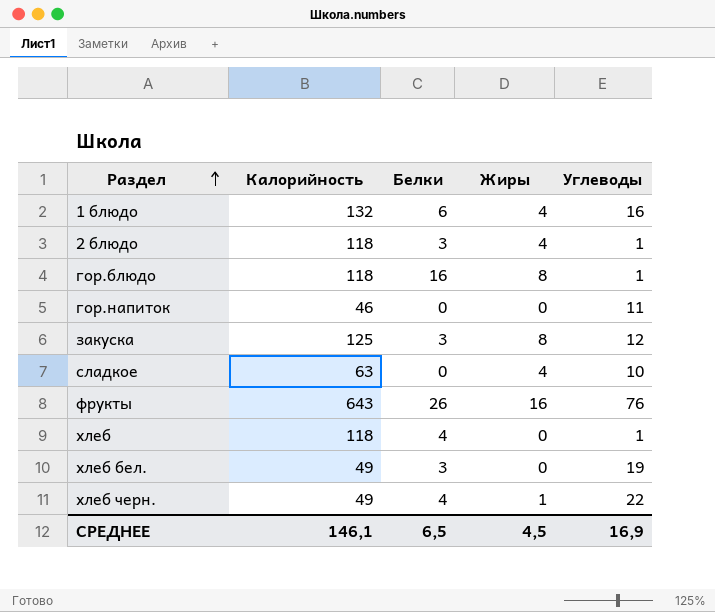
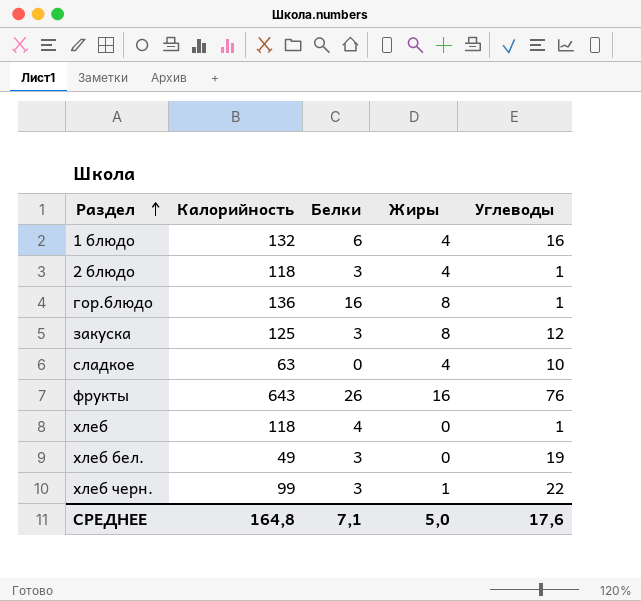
row гор.напиток: 46 | 0 | 0 | 11 -> none
гор.блюдо | Калорийность: 118 -> 136
хлеб черн. | Калорийность: 49 -> 99
хлеб черн. | Белки: 4 -> 3
СРЕДНЕЕ | Калорийность: 146,1 -> 164,8
СРЕДНЕЕ | Белки: 6,5 -> 7,1
СРЕДНЕЕ | Жиры: 4,5 -> 5,0
СРЕДНЕЕ | Углеводы: 16,9 -> 17,6

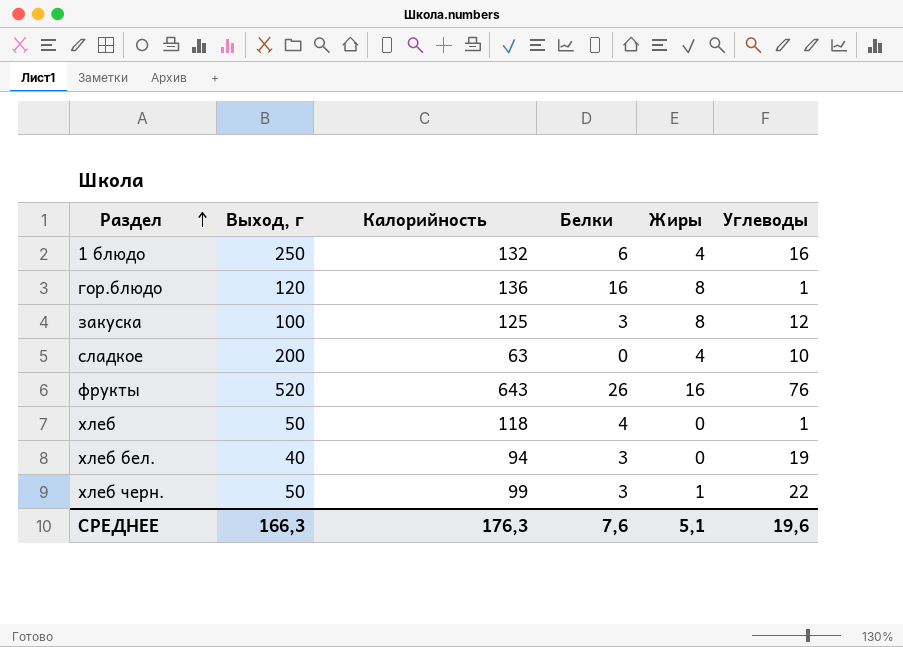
column Выход, г | position: none -> 2
row 2 блюдо: 118 | 3 | 4 | 1 -> none
хлеб бел. | Калорийность: 49 -> 94
СРЕДНЕЕ | Калорийность: 164,8 -> 176,3
СРЕДНЕЕ | Белки: 7,1 -> 7,6
СРЕДНЕЕ | Жиры: 5,0 -> 5,1
СРЕДНЕЕ | Углеводы: 17,6 -> 19,6

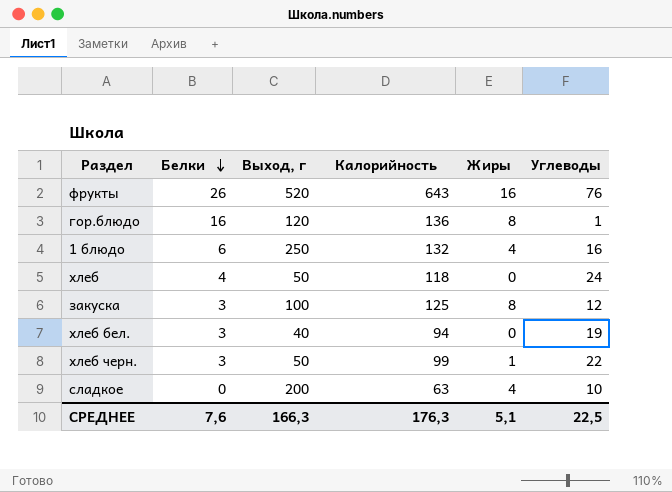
row order: Раздел ascending -> Белки descending
column Белки | position: 4 -> 2
хлеб | Углеводы: 1 -> 24
СРЕДНЕЕ | Углеводы: 19,6 -> 22,5

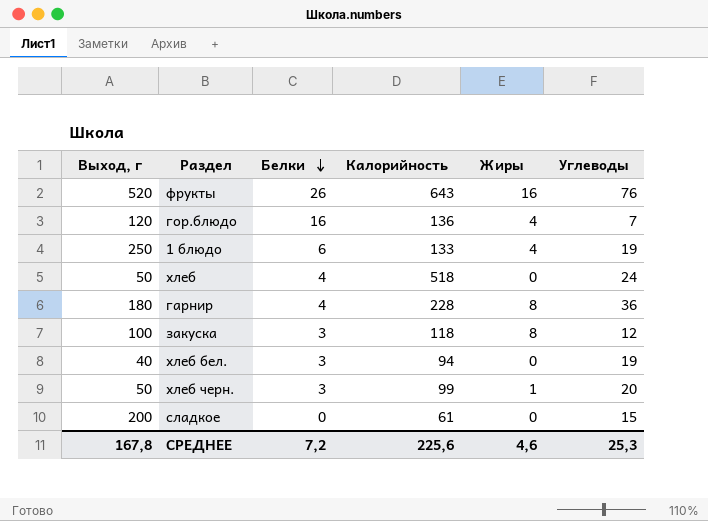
column Выход, г | position: 3 -> 1
гор.блюдо | Жиры: 8 -> 4
гор.блюдо | Углеводы: 1 -> 7
1 блюдо | Калорийность: 132 -> 133
1 блюдо | Углеводы: 16 -> 19
хлеб | Калорийность: 118 -> 518
row гарнир: none -> 180 | 4 | 228 | 8 | 36
закуска | Калорийность: 125 -> 118
хлеб черн. | Углеводы: 22 -> 20
сладкое | Калорийность: 63 -> 61
сладкое | Жиры: 4 -> 0
сладкое | Углеводы: 10 -> 15
СРЕДНЕЕ | Выход, г: 166,3 -> 167,8
СРЕДНЕЕ | Белки: 7,6 -> 7,2
СРЕДНЕЕ | Калорийность: 176,3 -> 225,6
СРЕДНЕЕ | Жиры: 5,1 -> 4,6
СРЕДНЕЕ | Углеводы: 22,5 -> 25,3

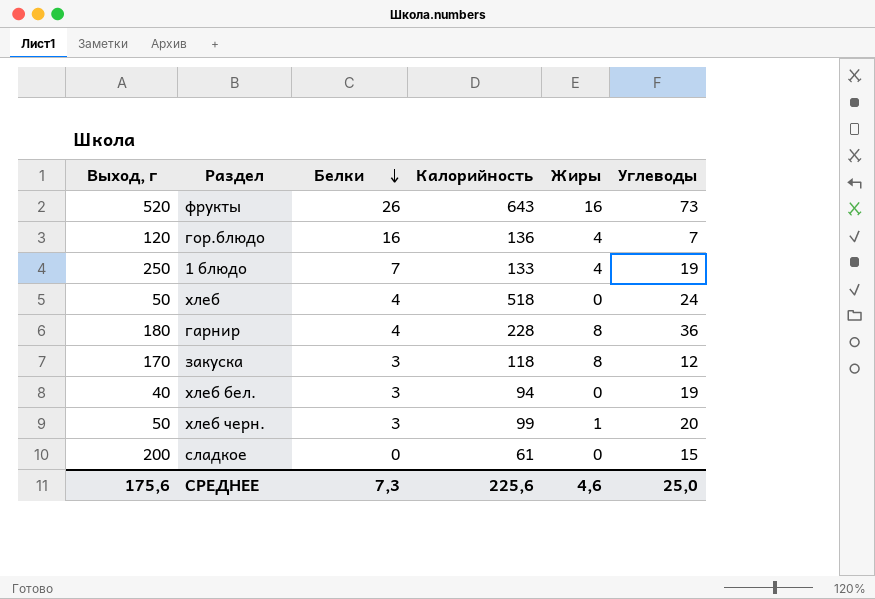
фрукты | Углеводы: 76 -> 73
1 блюдо | Белки: 6 -> 7
закуска | Выход, г: 100 -> 170
СРЕДНЕЕ | Выход, г: 167,8 -> 175,6
СРЕДНЕЕ | Белки: 7,2 -> 7,3
СРЕДНЕЕ | Углеводы: 25,3 -> 25,0

